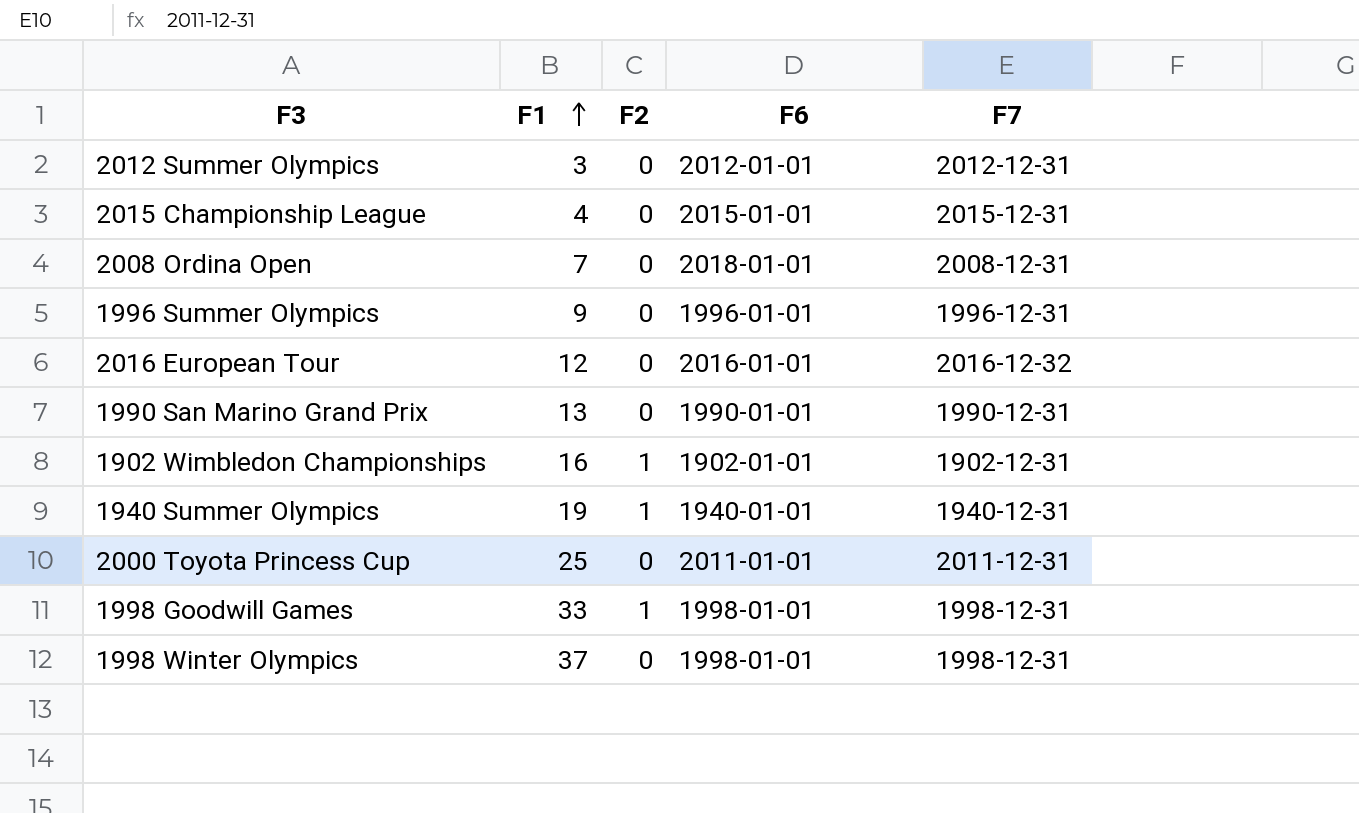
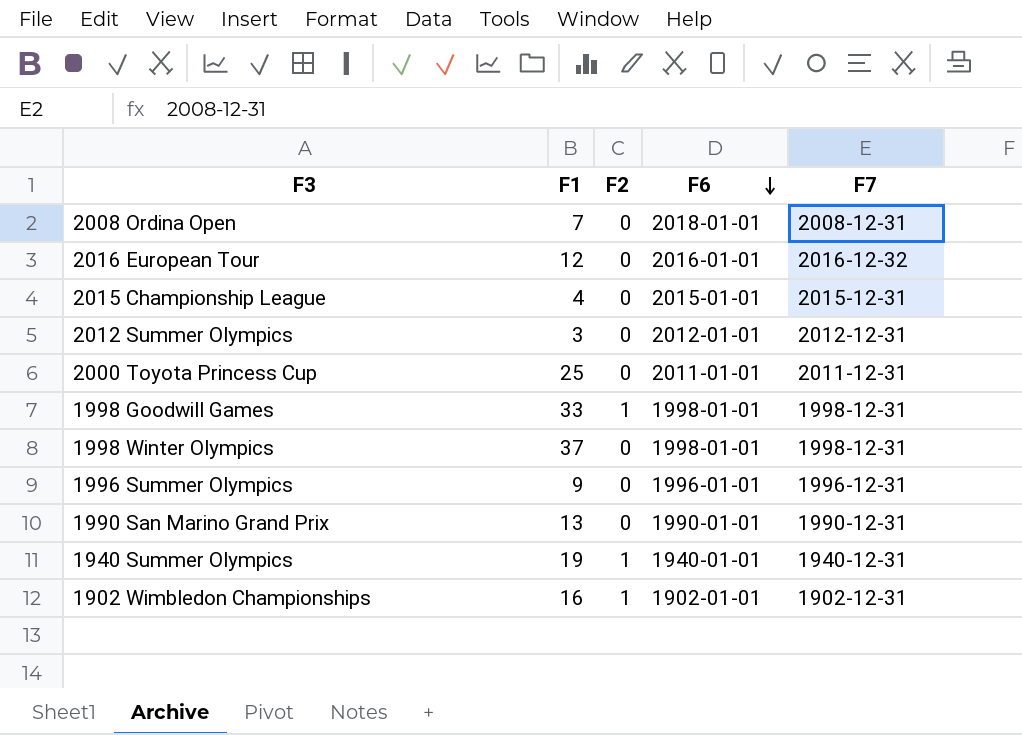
row order: F1 ascending -> F6 descending

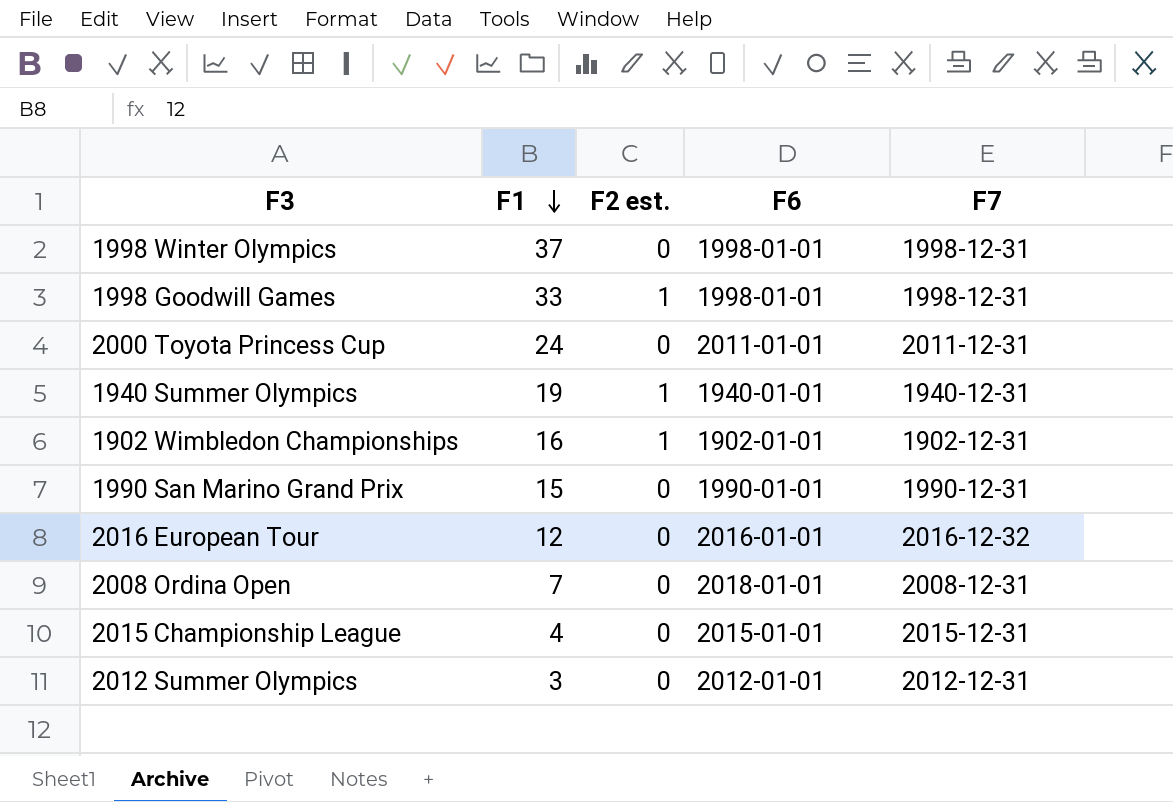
row order: F6 descending -> F1 descending
column name: F2 -> F2 est.
row 1996 Summer Olympics: 9 | 0 | 1996-01-01 | 1996-12-31 -> none
2000 Toyota Princess Cup | F1: 25 -> 24
1990 San Marino Grand Prix | F1: 13 -> 15

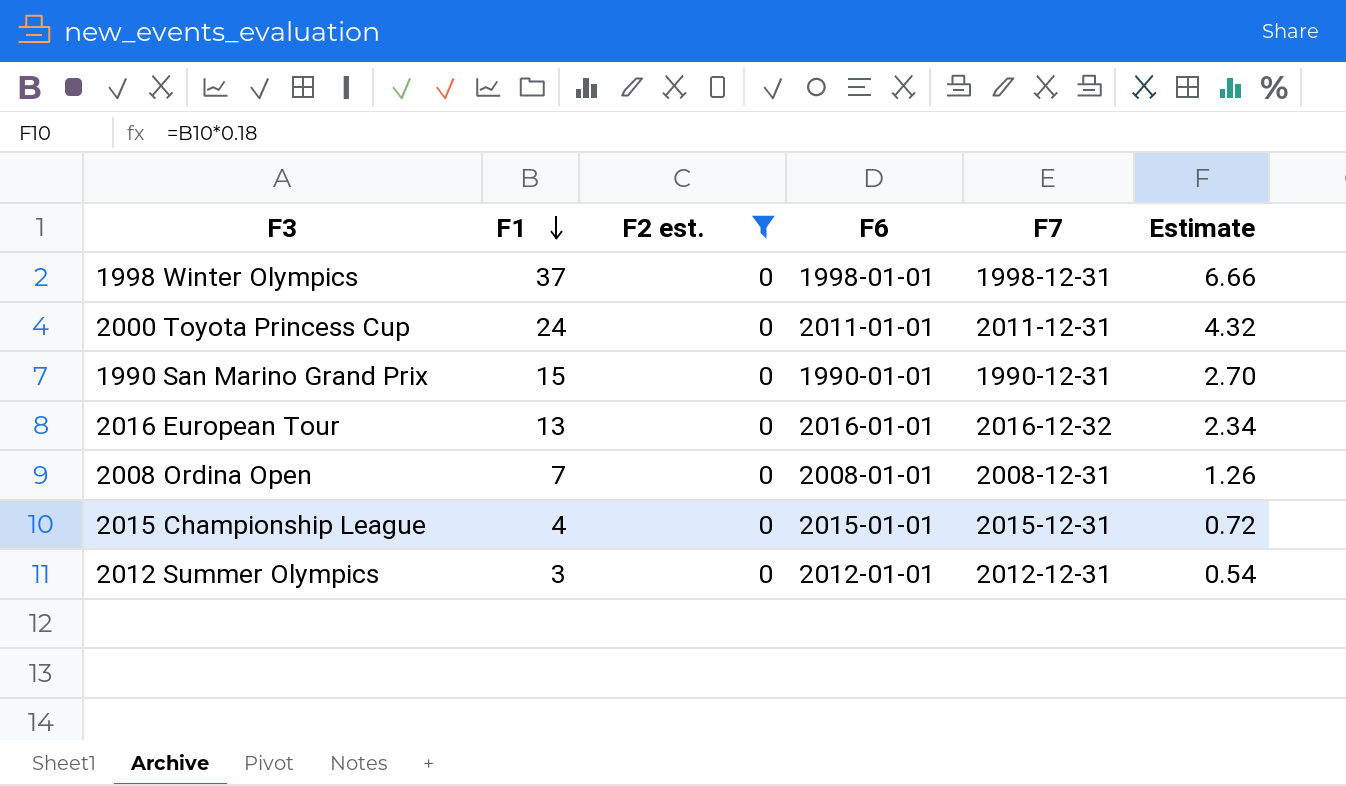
filter: none -> F2 est. = 0
column Estimate | formula: none -> [F1] * 0.18
2016 European Tour | F1: 12 -> 13
2008 Ordina Open | F6: 2018-01-01 -> 2008-01-01

